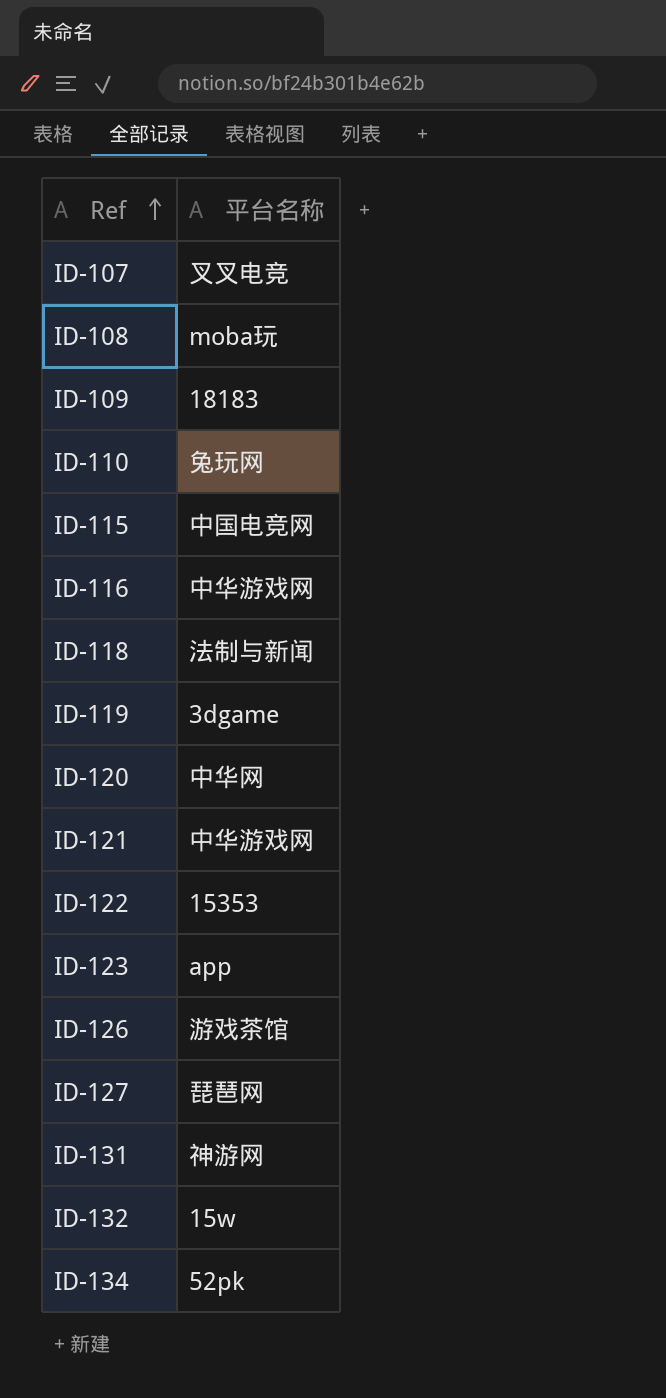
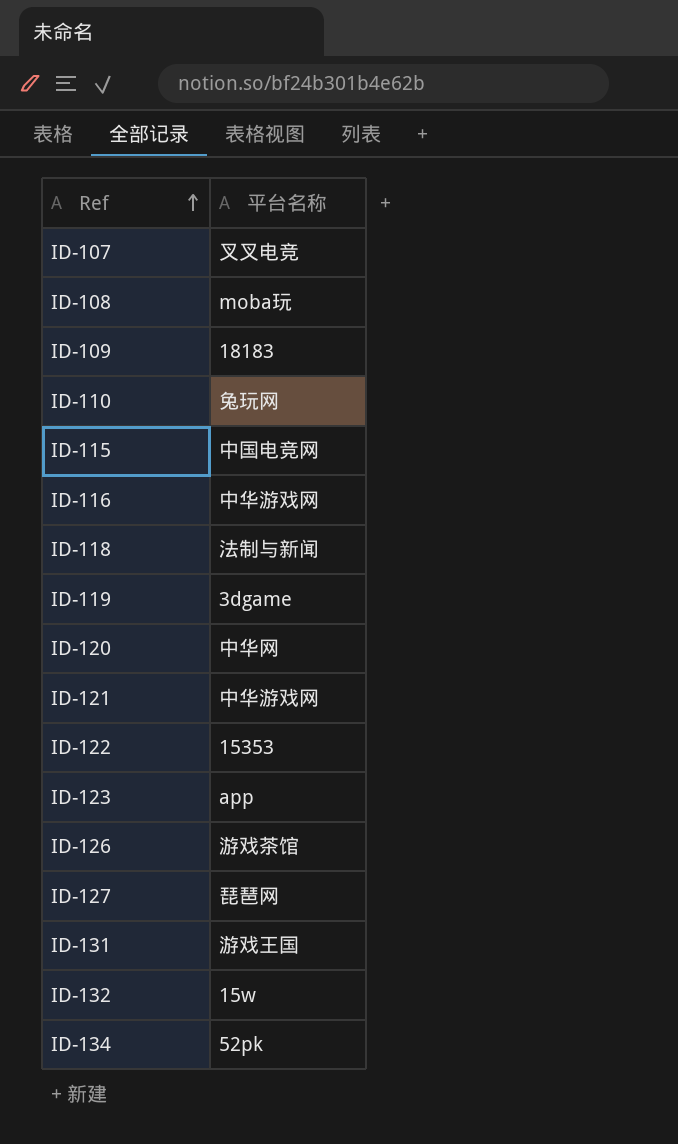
ID-131 | 平台名称: 神游网 -> 游戏王国

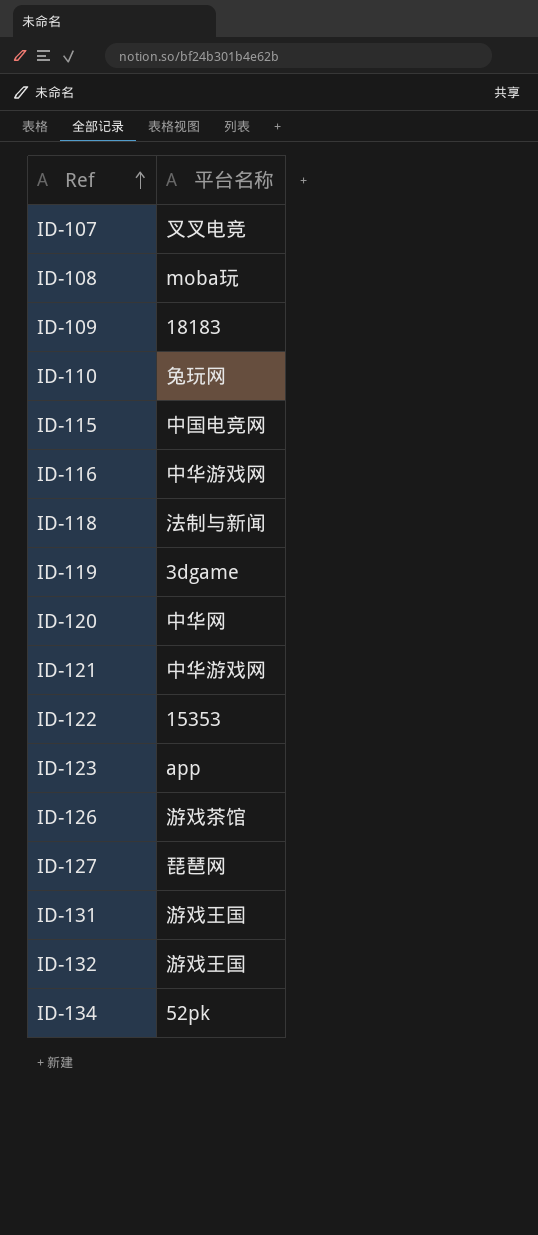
ID-132 | 平台名称: 15w -> 游戏王国

